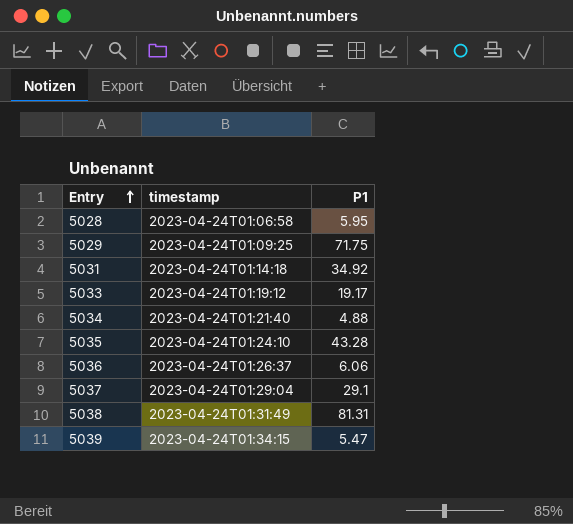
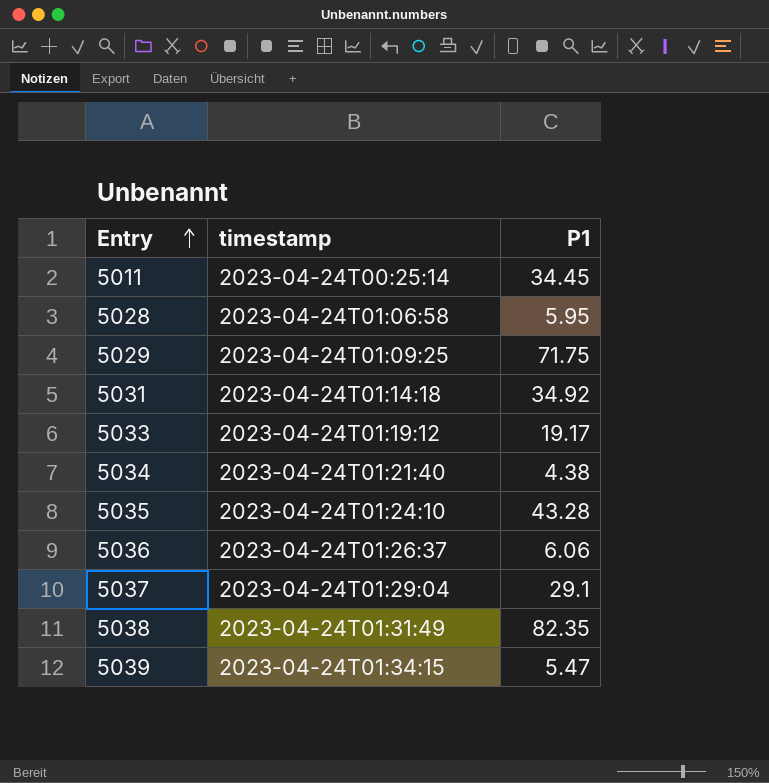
row 5011: none -> 2023-04-24T00:25:14 | 34.45
5034 | P1: 4.88 -> 4.38
5038 | P1: 81.31 -> 82.35

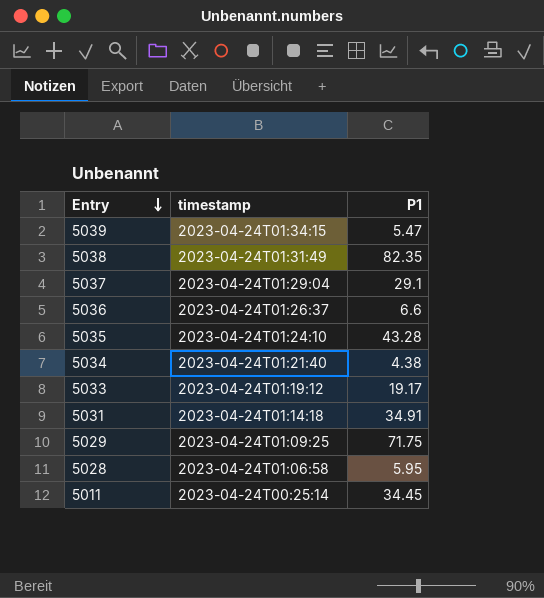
row order: Entry ascending -> Entry descending
5036 | P1: 6.06 -> 6.6
5031 | P1: 34.92 -> 34.91

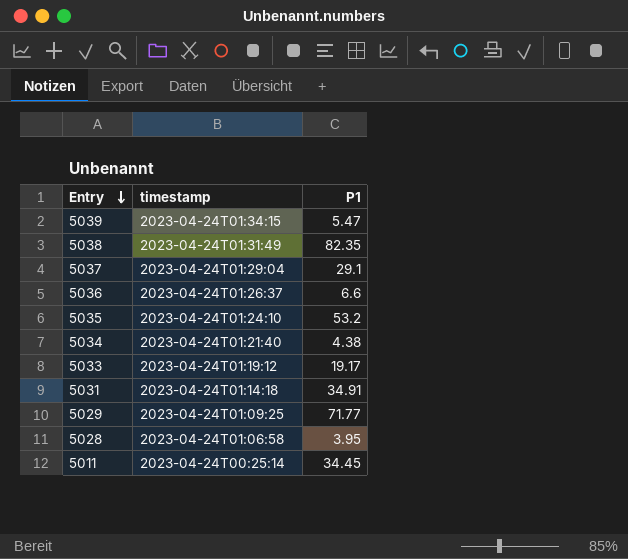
5035 | P1: 43.28 -> 53.2
5029 | P1: 71.75 -> 71.77
5028 | P1: 5.95 -> 3.95

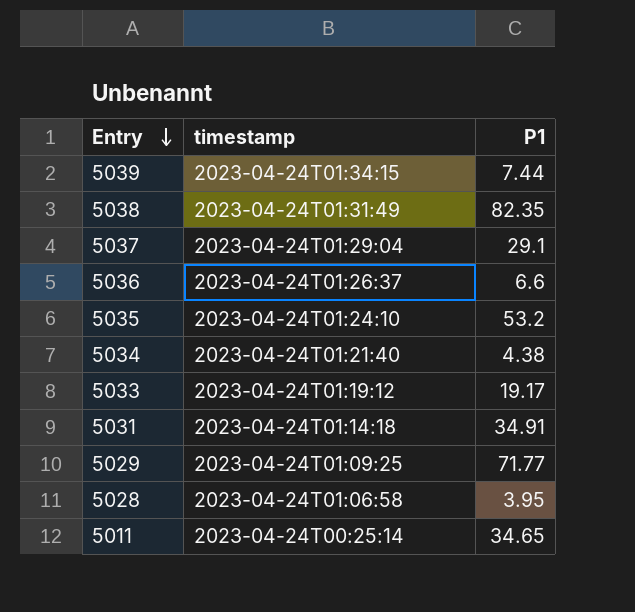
5039 | P1: 5.47 -> 7.44
5011 | P1: 34.45 -> 34.65

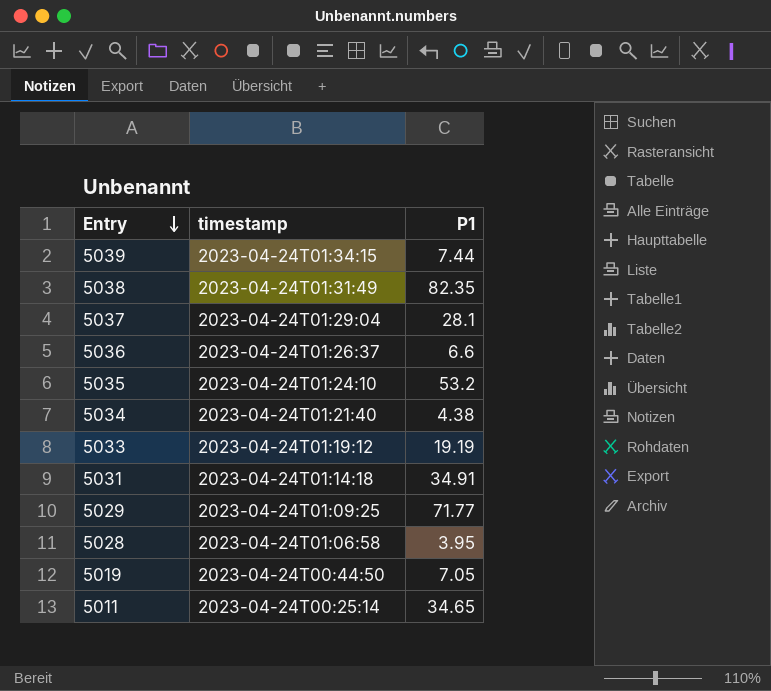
5037 | P1: 29.1 -> 28.1
5033 | P1: 19.17 -> 19.19
row 5019: none -> 2023-04-24T00:44:50 | 7.05

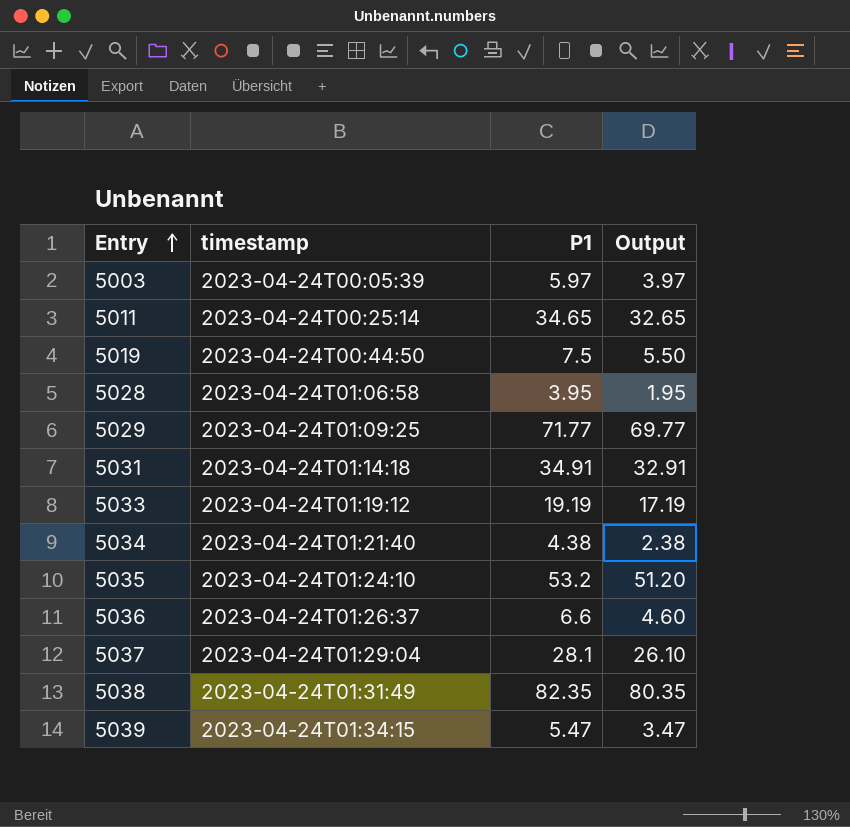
row order: Entry descending -> Entry ascending
column Output | formula: none -> [P1] - 2
row 5003: none -> 2023-04-24T00:05:39 | 5.97 | 3.97
5019 | P1: 7.05 -> 7.5
5039 | P1: 7.44 -> 5.47

